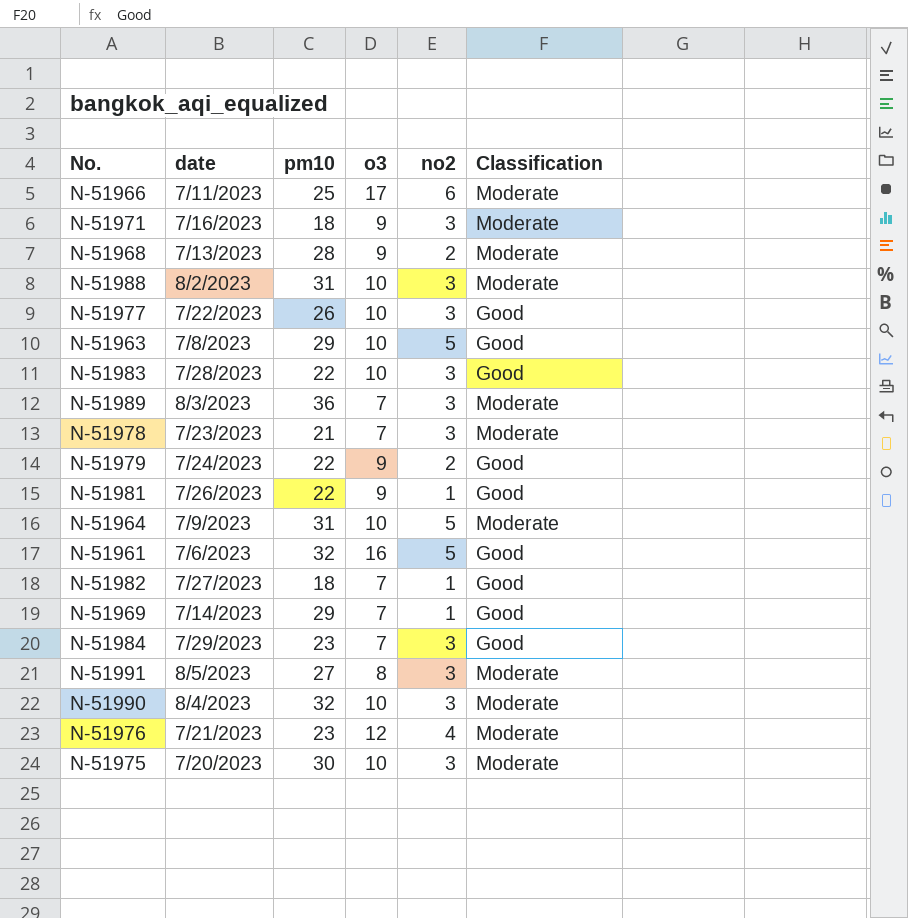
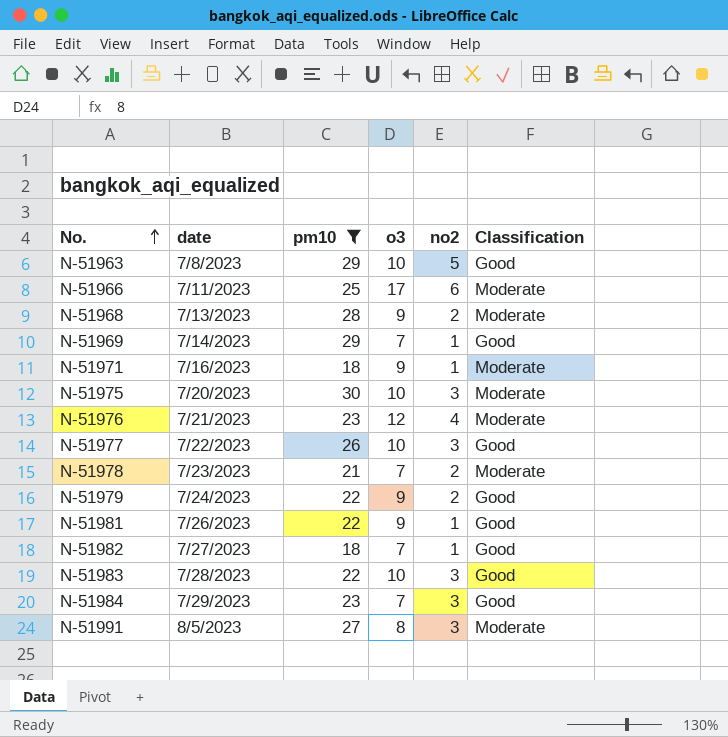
filter: none -> pm10 <= 30
row order: none -> No. ascending
N-51971 | no2: 3 -> 1
N-51978 | no2: 3 -> 2

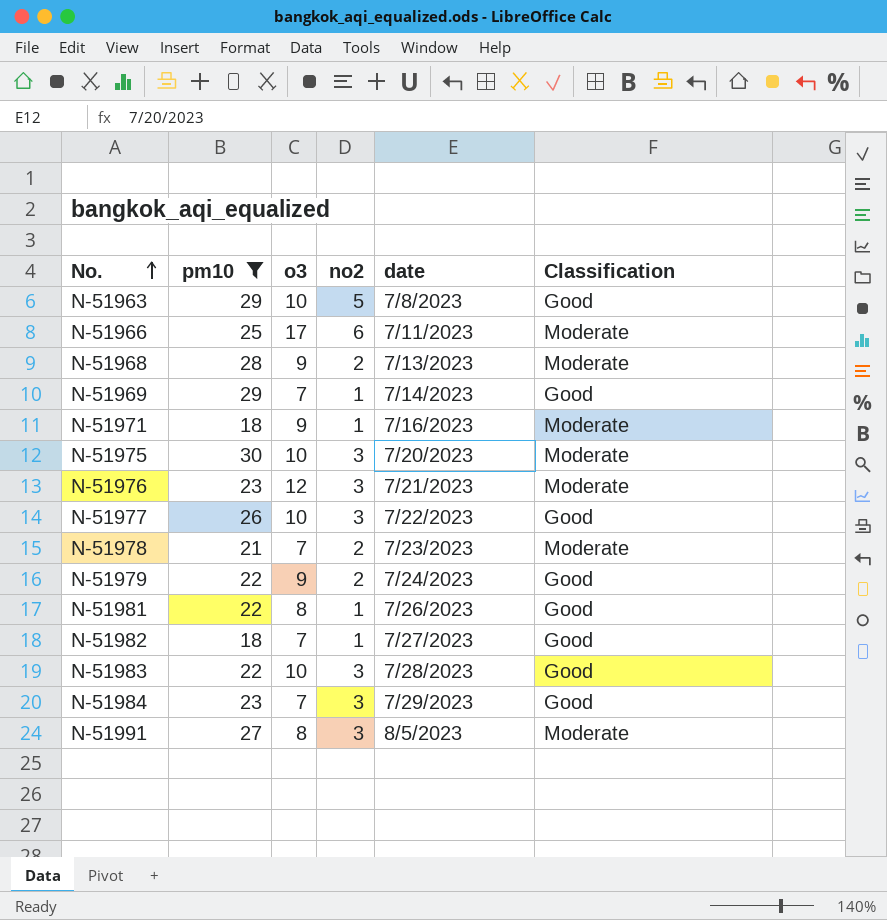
column date | position: 2 -> 5
N-51976 | no2: 4 -> 3
N-51981 | o3: 9 -> 8

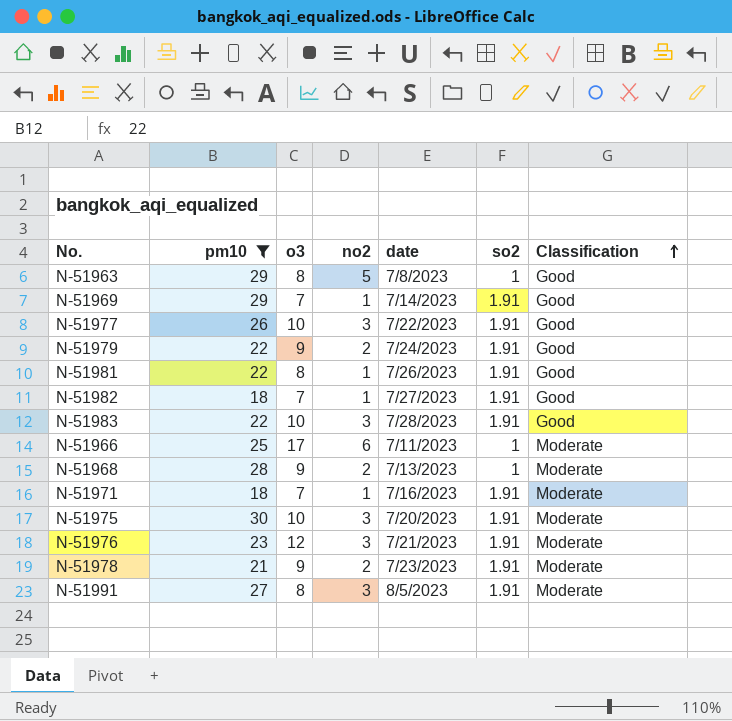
row order: No. ascending -> Classification ascending
column so2 | position: none -> 6
row N-51984: 23 | 7 | 3 | 7/29/2023 | Good -> none
N-51963 | o3: 10 -> 8
N-51971 | o3: 9 -> 7
N-51978 | o3: 7 -> 9

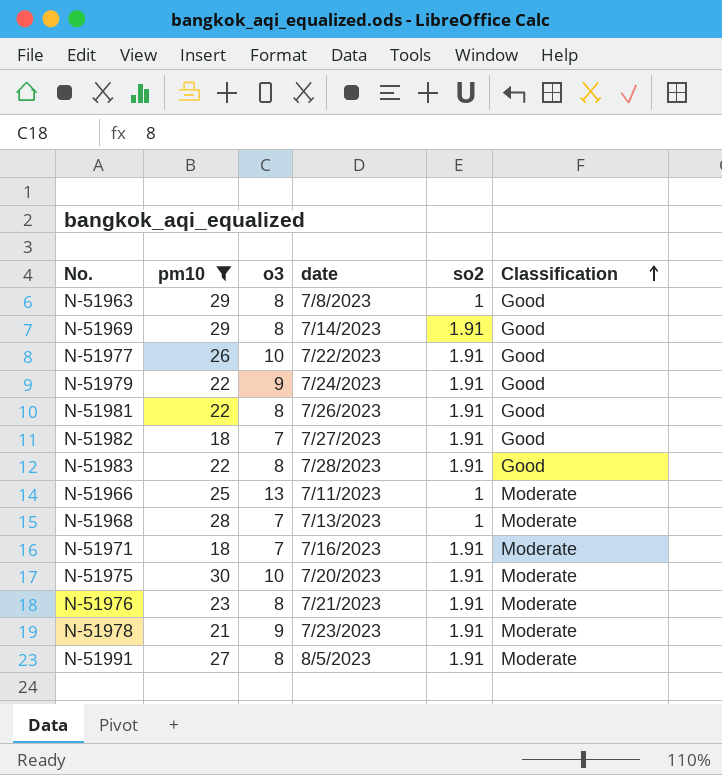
column no2 | position: 4 -> none
N-51969 | o3: 7 -> 8
N-51983 | o3: 10 -> 8
N-51966 | o3: 17 -> 13
N-51968 | o3: 9 -> 7
N-51976 | o3: 12 -> 8

